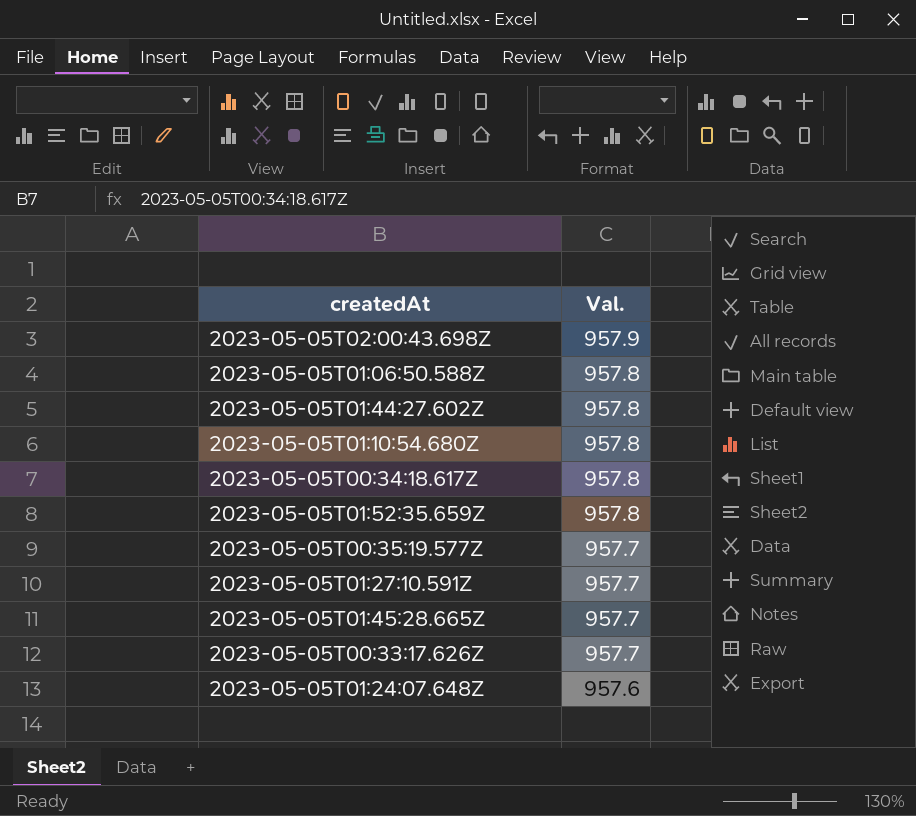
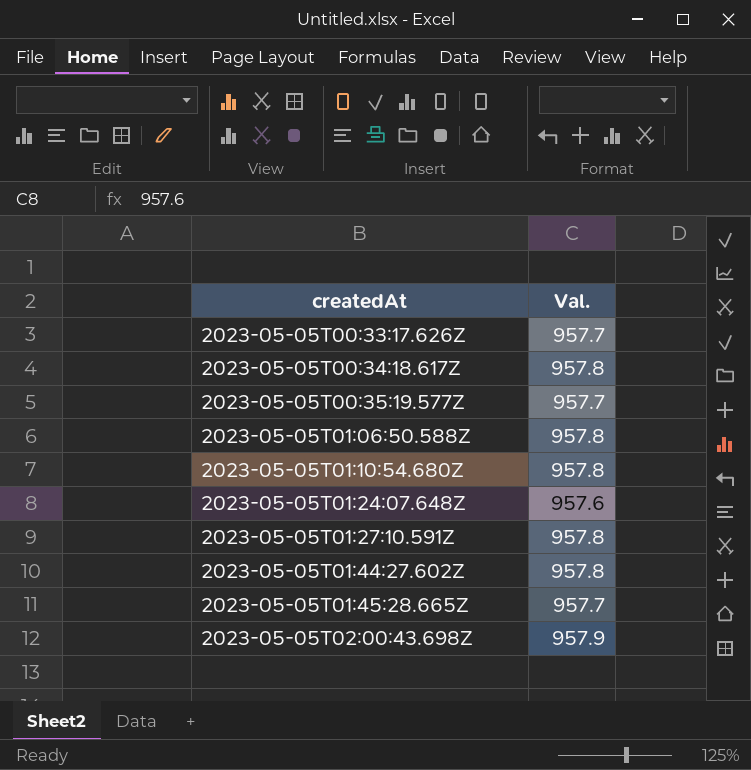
row order: Val. descending -> createdAt ascending
row 2023-05-05T01:52:35.659Z: 957.8 -> none
2023-05-05T01:27:10.591Z | Val.: 957.7 -> 957.8

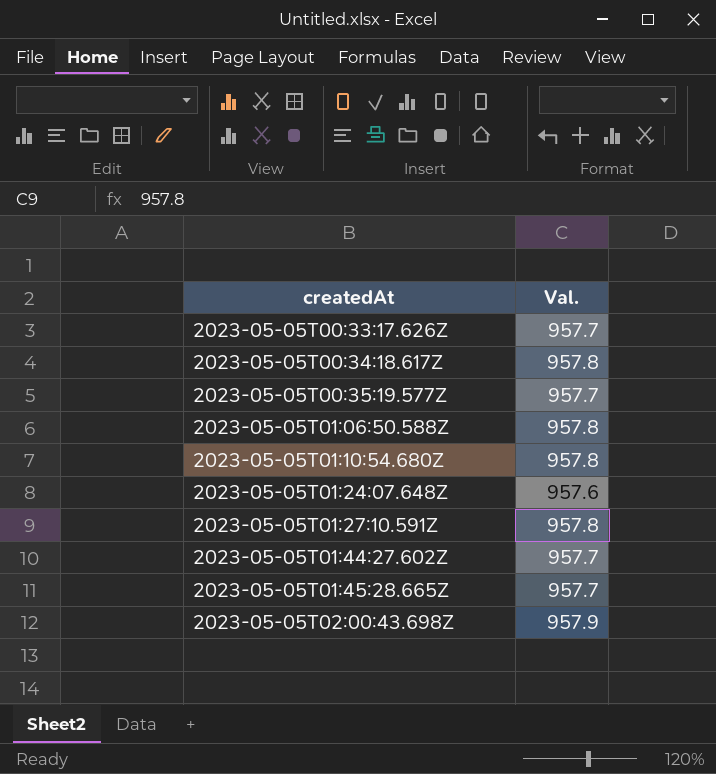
2023-05-05T01:44:27.602Z | Val.: 957.8 -> 957.7

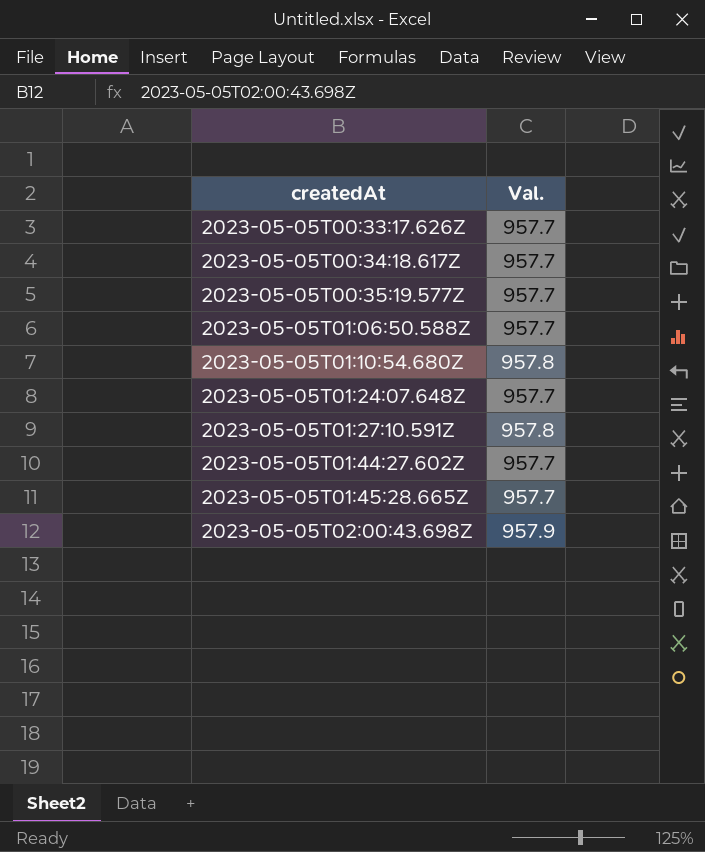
2023-05-05T00:34:18.617Z | Val.: 957.8 -> 957.7
2023-05-05T01:06:50.588Z | Val.: 957.8 -> 957.7
2023-05-05T01:24:07.648Z | Val.: 957.6 -> 957.7

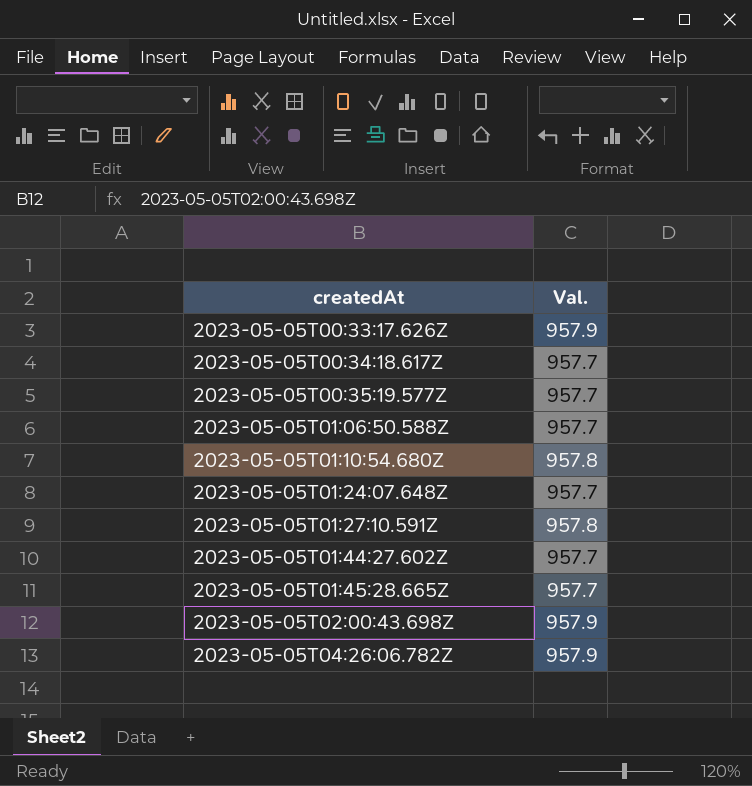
2023-05-05T00:33:17.626Z | Val.: 957.7 -> 957.9
row 2023-05-05T04:26:06.782Z: none -> 957.9

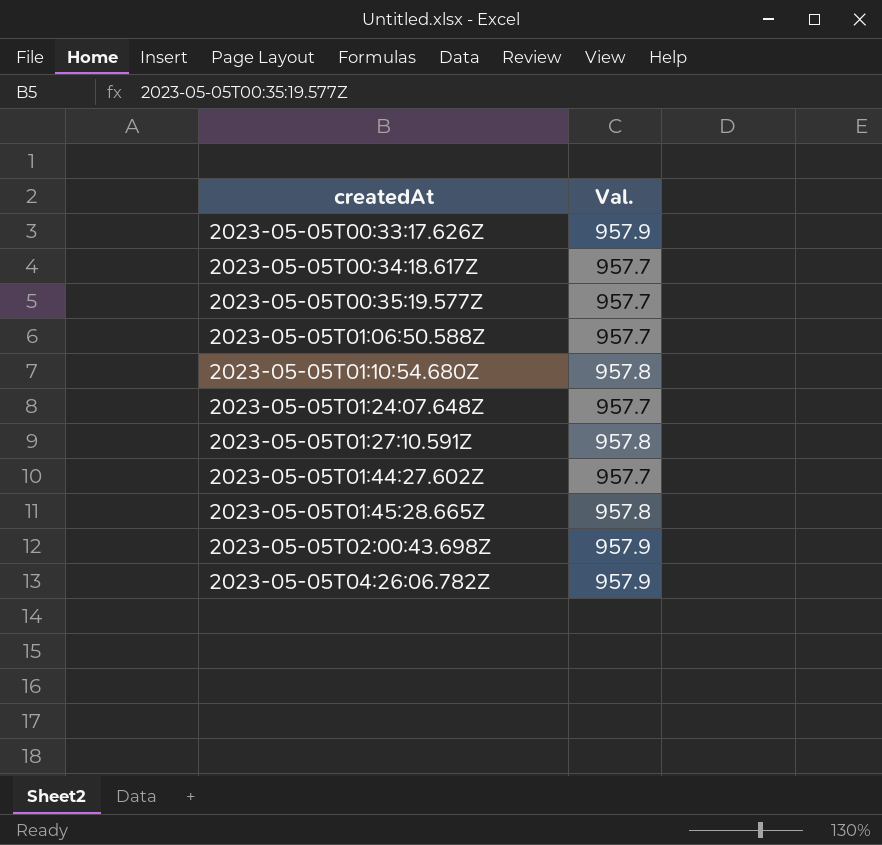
2023-05-05T01:45:28.665Z | Val.: 957.7 -> 957.8

